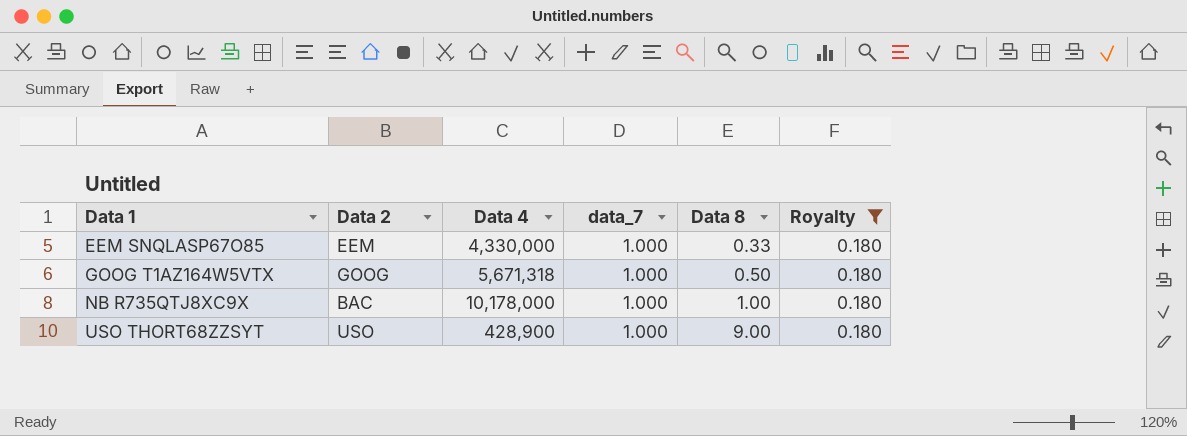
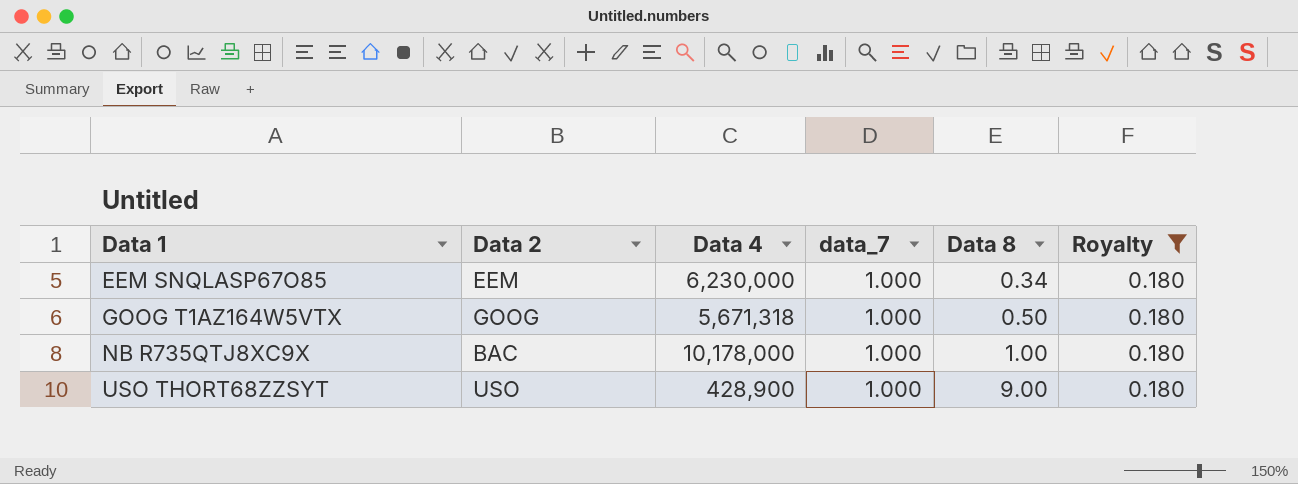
EEM SNQLASP67O85 | Data 4: 4,330,000 -> 6,230,000
EEM SNQLASP67O85 | Data 8: 0.33 -> 0.34

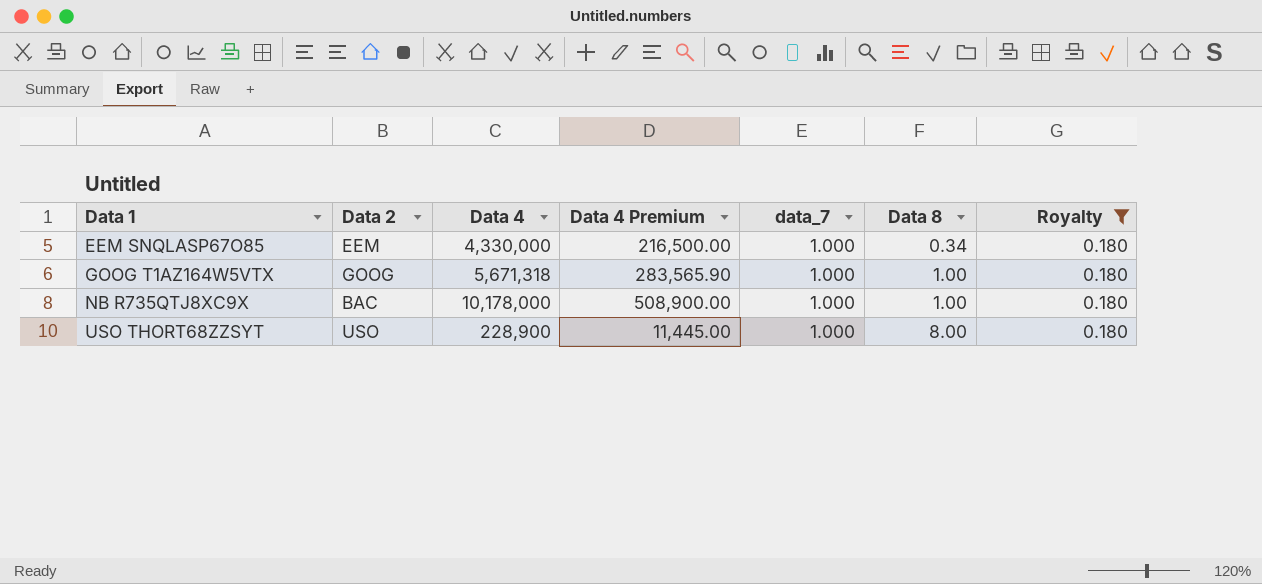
column Data 4 Premium | formula: none -> [Data 4] * 0.05
EEM SNQLASP67O85 | Data 4: 6,230,000 -> 4,330,000
GOOG T1AZ164W5VTX | Data 8: 0.50 -> 1.00
USO THORT68ZZSYT | Data 4: 428,900 -> 228,900
USO THORT68ZZSYT | Data 8: 9.00 -> 8.00

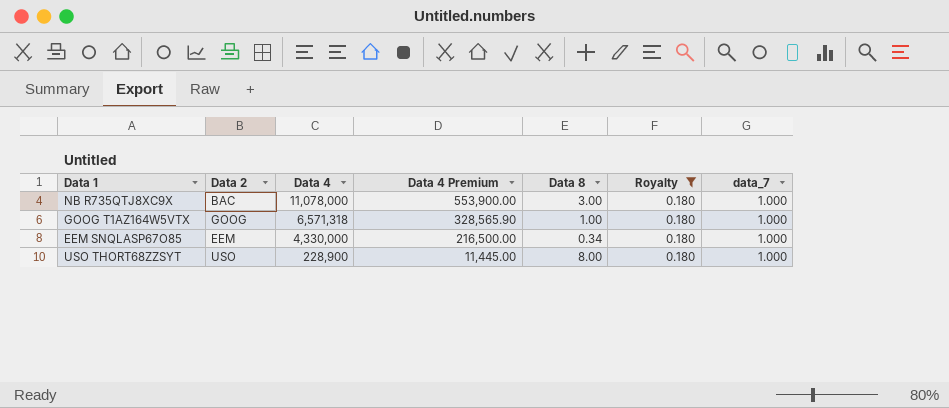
row order: Data 1 ascending -> Data 4 descending
column data_7 | position: 5 -> 7
NB R735QTJ8XC9X | Data 4: 10,178,000 -> 11,078,000
NB R735QTJ8XC9X | Data 4 Premium: 508,900.00 -> 553,900.00
NB R735QTJ8XC9X | Data 8: 1.00 -> 3.00
GOOG T1AZ164W5VTX | Data 4: 5,671,318 -> 6,571,318
GOOG T1AZ164W5VTX | Data 4 Premium: 283,565.90 -> 328,565.90

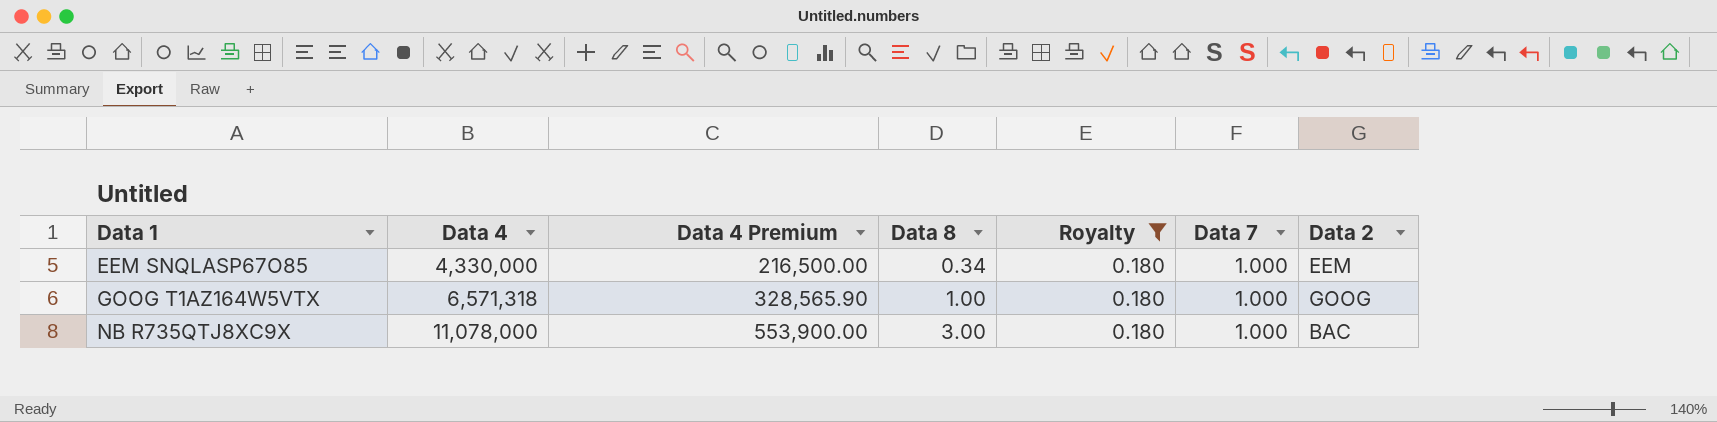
row order: Data 4 descending -> Data 1 ascending
column name: data_7 -> Data 7
column Data 2 | position: 2 -> 7
row USO THORT68ZZSYT: USO | 228,900 | 11,445.00 | 8.00 | 0.180 | 1.000 -> none

